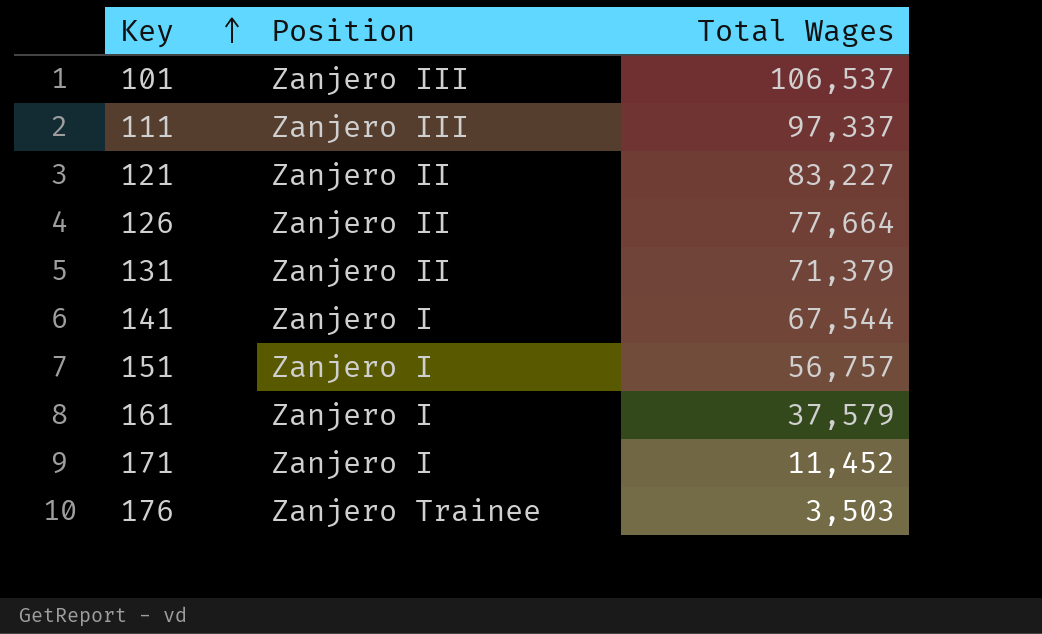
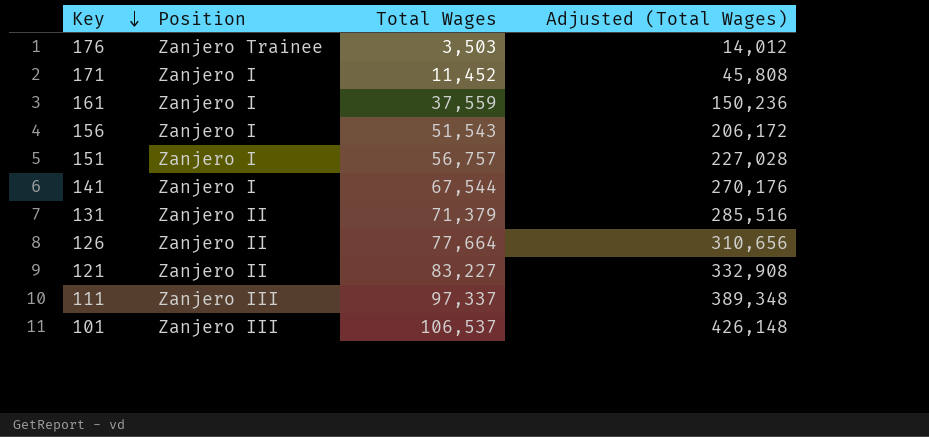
row order: Key ascending -> Key descending
column Adjusted (Total Wages) | formula: none -> [Total Wages] * 4
161 | Total Wages: 37,579 -> 37,559
row 156: none -> Zanjero I | 51,543 | 206,172

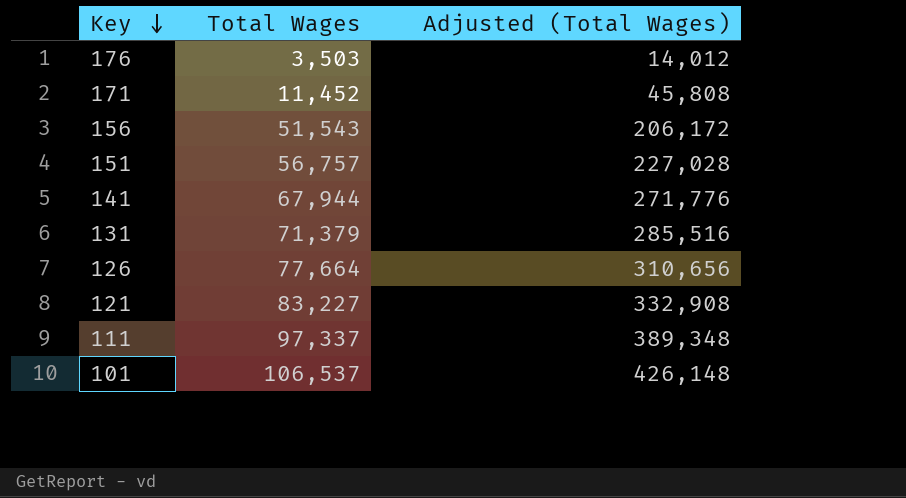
column Position | position: 2 -> none
row 161: Zanjero I | 37,559 | 150,236 -> none
141 | Total Wages: 67,544 -> 67,944
141 | Adjusted (Total Wages): 270,176 -> 271,776

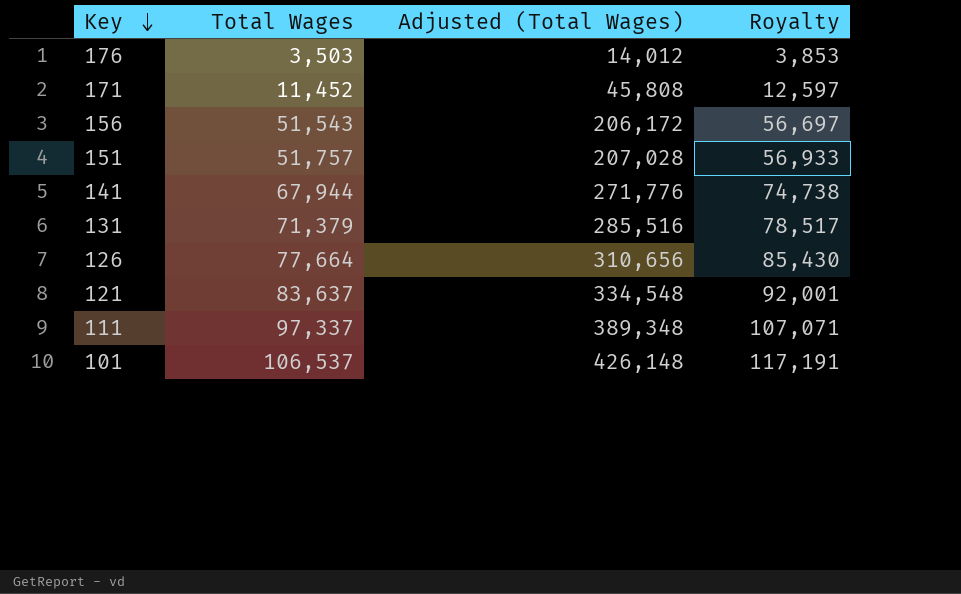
column Royalty | formula: none -> [Total Wages] * 1.1
151 | Total Wages: 56,757 -> 51,757
151 | Adjusted (Total Wages): 227,028 -> 207,028
121 | Total Wages: 83,227 -> 83,637
121 | Adjusted (Total Wages): 332,908 -> 334,548

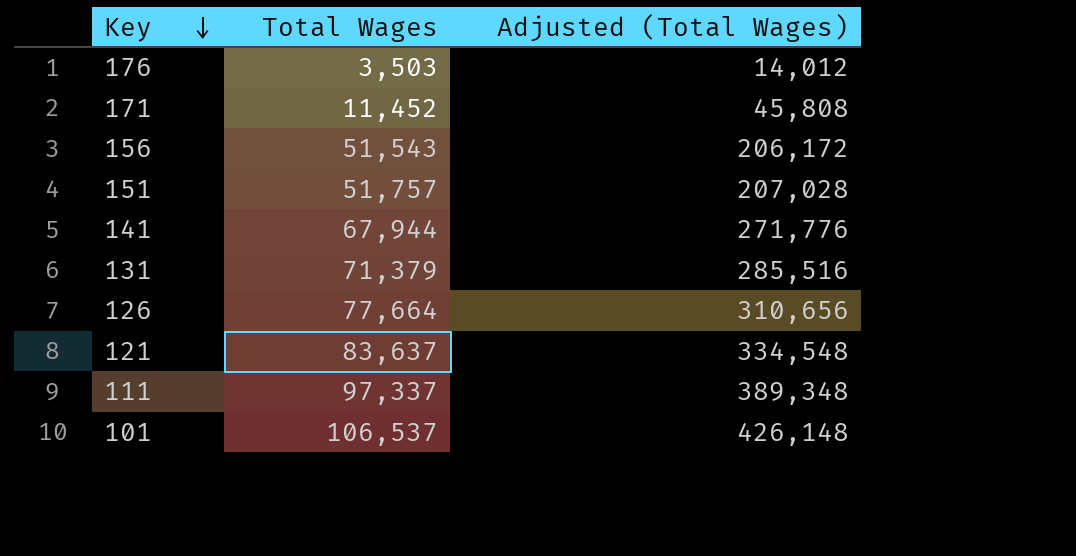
column Royalty | formula: [Total Wages] * 1.1 -> none

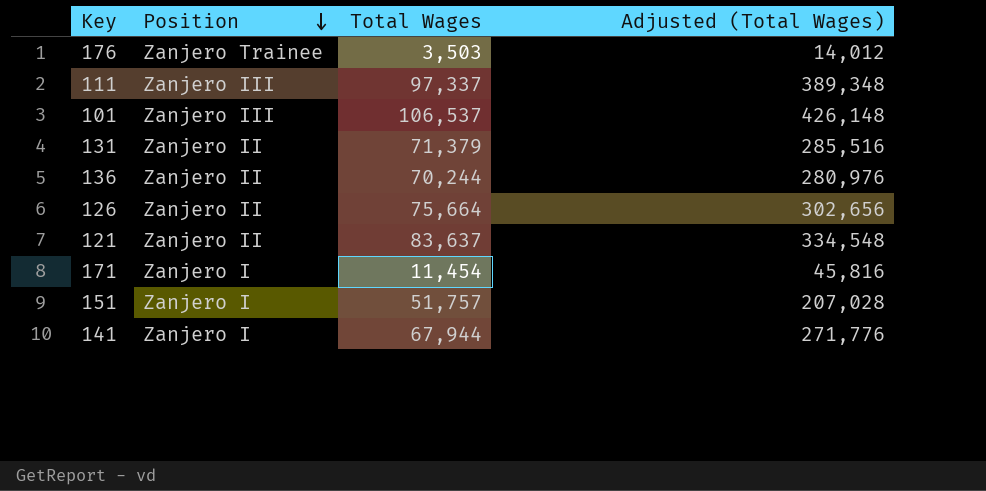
row order: Key descending -> Position descending
column Position | position: none -> 2
row 156: 51,543 | 206,172 -> none
row 136: none -> Zanjero II | 70,244 | 280,976
126 | Total Wages: 77,664 -> 75,664
126 | Adjusted (Total Wages): 310,656 -> 302,656
171 | Total Wages: 11,452 -> 11,454
171 | Adjusted (Total Wages): 45,808 -> 45,816

